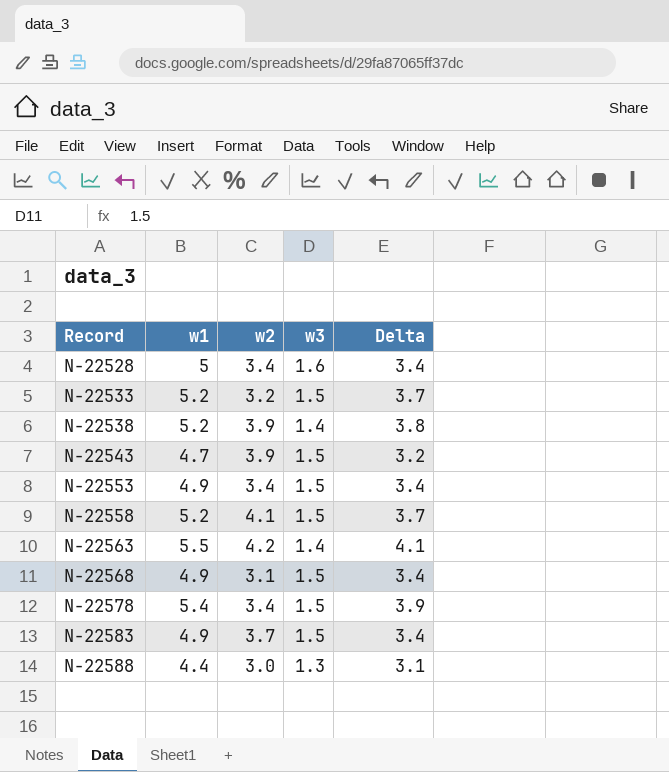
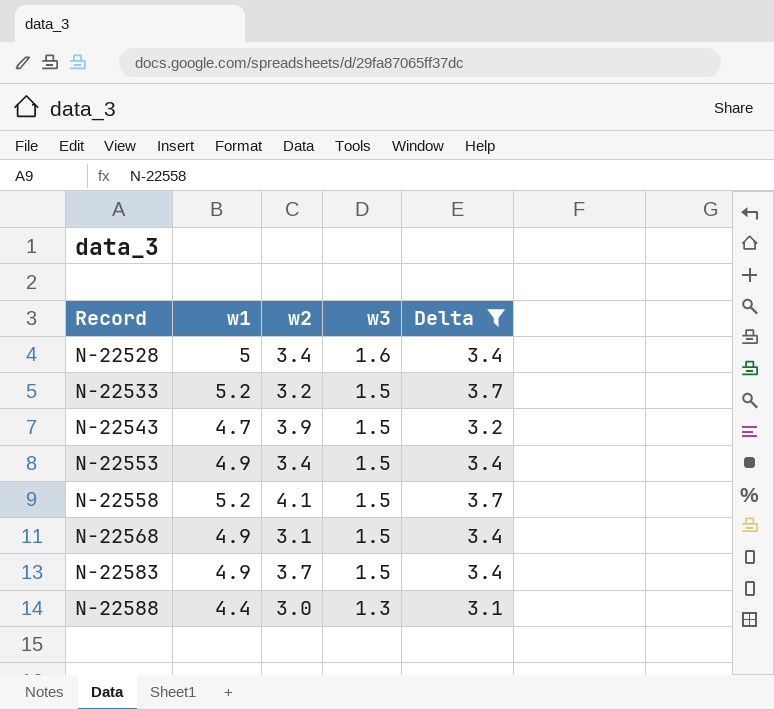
filter: none -> Delta <= 3.7

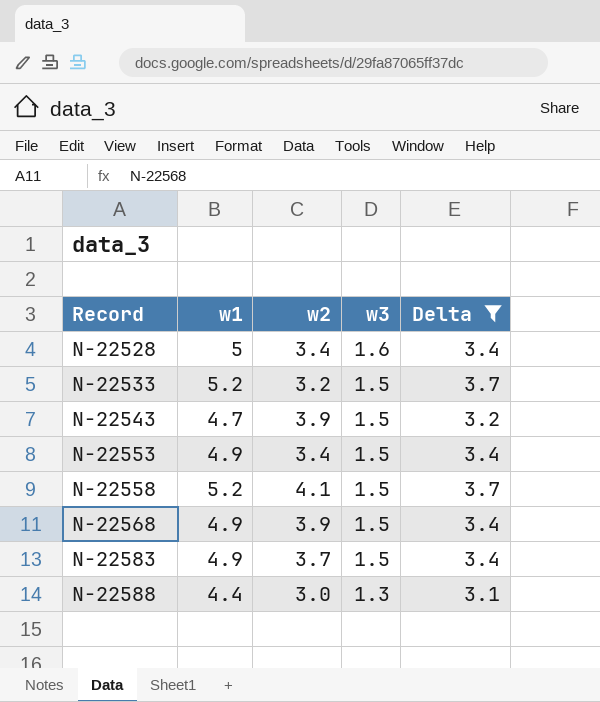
N-22568 | w2: 3.1 -> 3.9

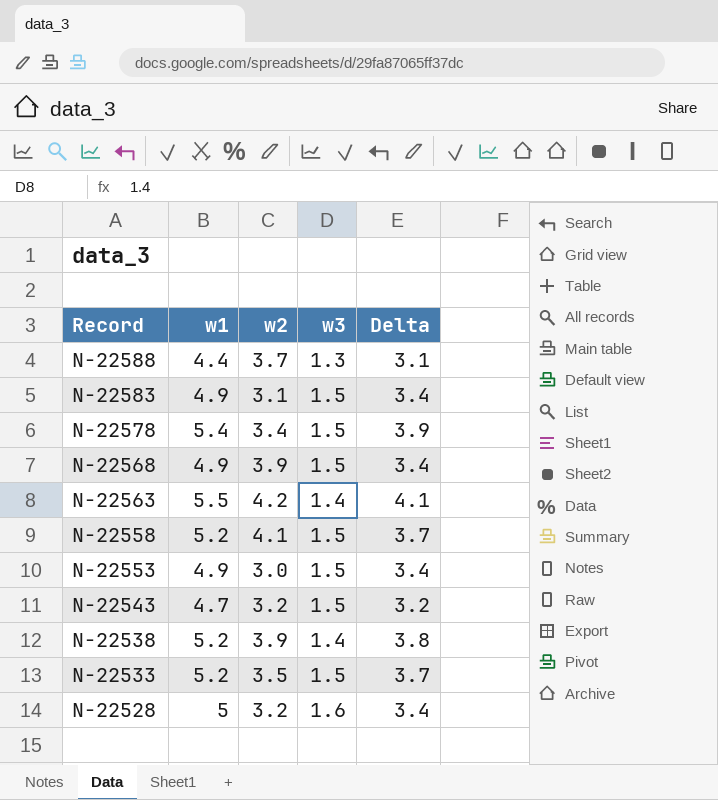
filter: Delta <= 3.7 -> none
row order: Record ascending -> Record descending
N-22588 | w2: 3.0 -> 3.7
N-22583 | w2: 3.7 -> 3.1
N-22553 | w2: 3.4 -> 3.0
N-22543 | w2: 3.9 -> 3.2
N-22533 | w2: 3.2 -> 3.5
N-22528 | w2: 3.4 -> 3.2

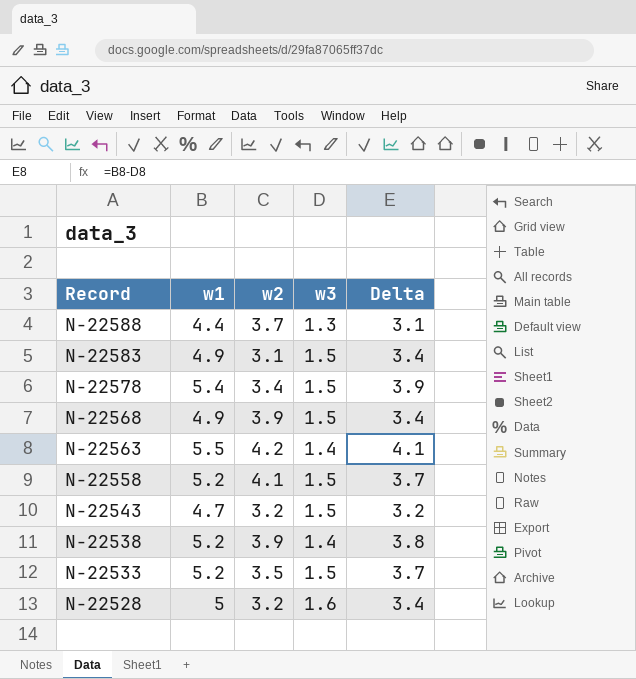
row N-22553: 4.9 | 3.0 | 1.5 | 3.4 -> none

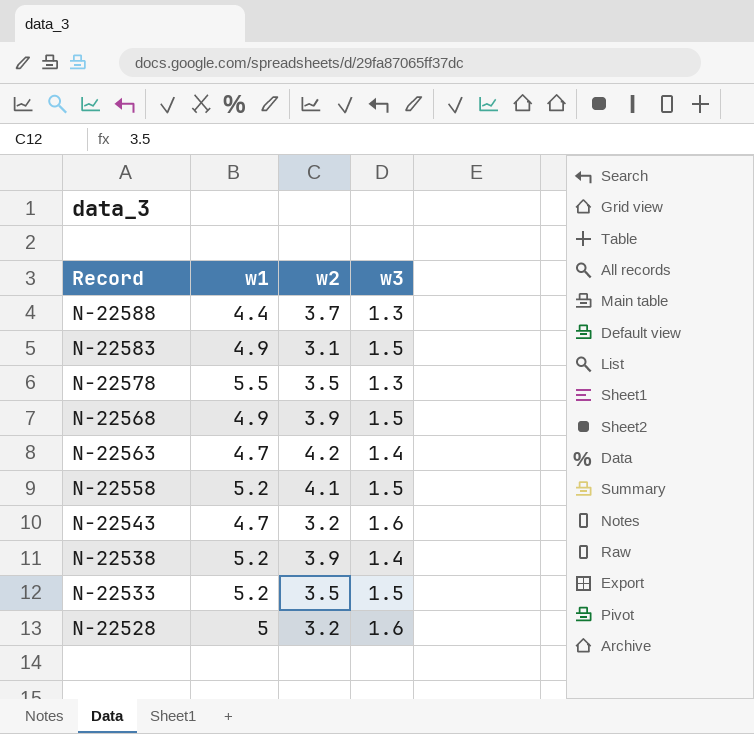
column Delta | formula: [w1] - [w3] -> none
N-22578 | w1: 5.4 -> 5.5
N-22578 | w2: 3.4 -> 3.5
N-22578 | w3: 1.5 -> 1.3
N-22563 | w1: 5.5 -> 4.7
N-22543 | w3: 1.5 -> 1.6

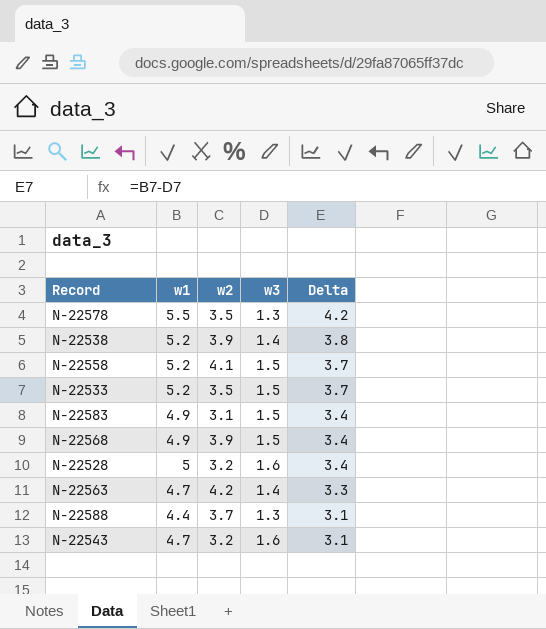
row order: Record descending -> Delta descending
column Delta | formula: none -> [w1] - [w3]

